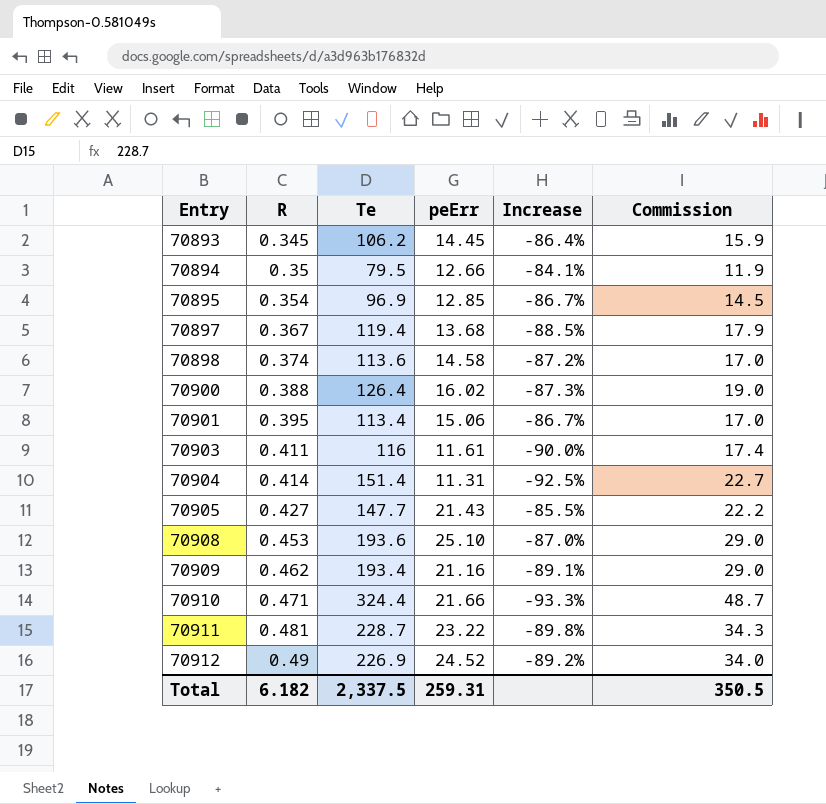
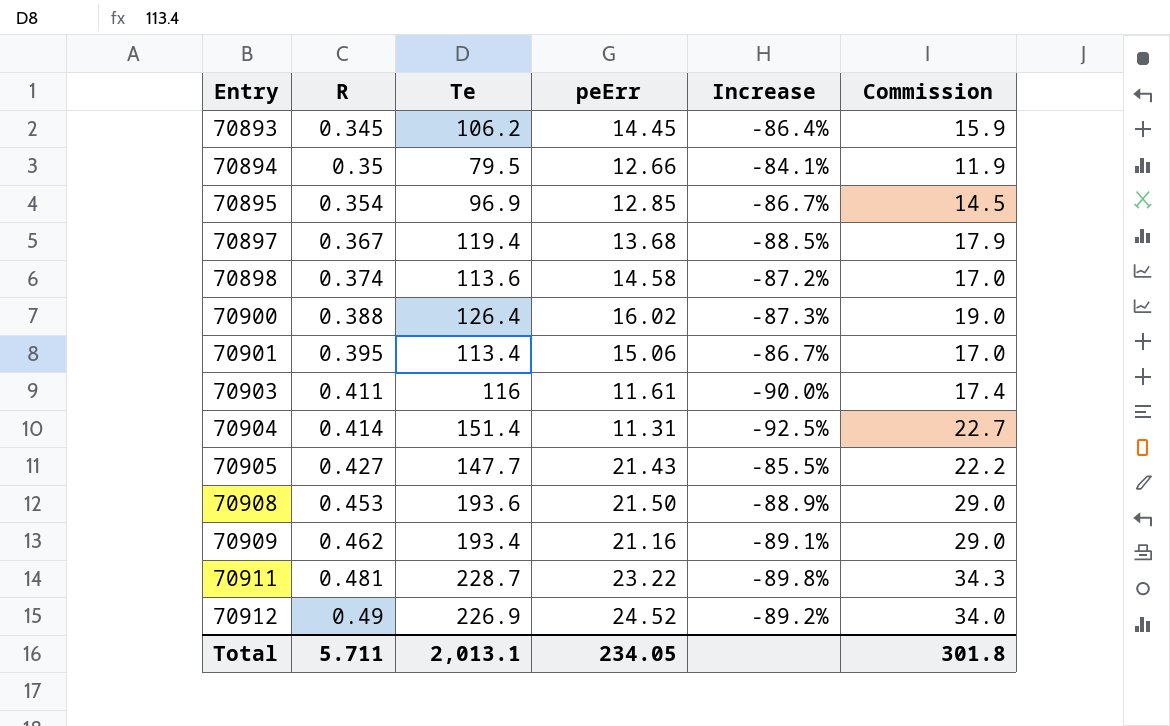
row 70910: 0.471 | 324.4 | 21.66 | -93.3% | 48.7 -> none
70908 | peErr: 25.10 -> 21.50
70908 | Increase: -87.0% -> -88.9%
Total | R: 6.182 -> 5.711
Total | Te: 2,337.5 -> 2,013.1
Total | peErr: 259.31 -> 234.05
Total | Commission: 350.5 -> 301.8

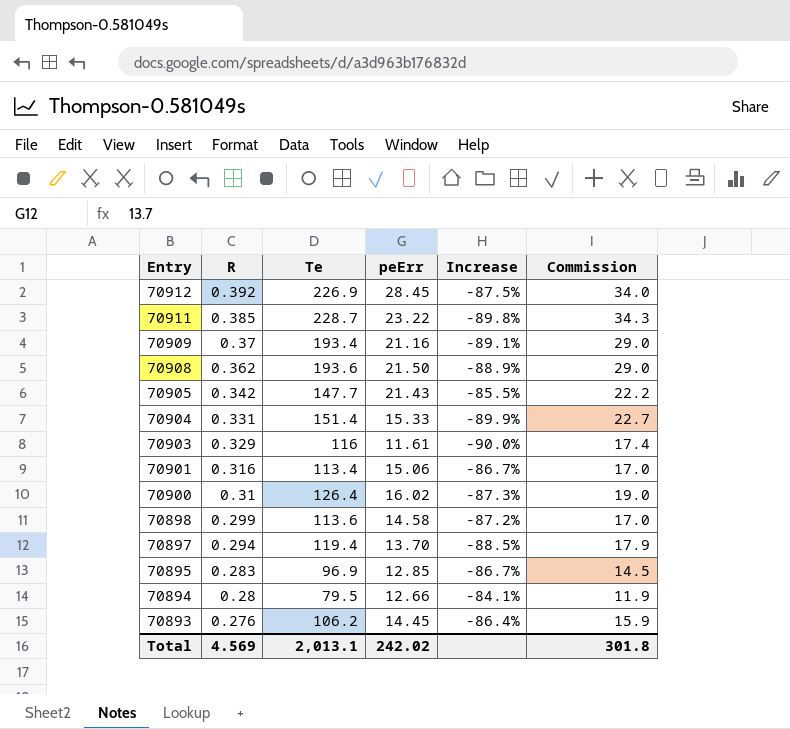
row order: Entry ascending -> Entry descending
70912 | R: 0.49 -> 0.392
70912 | peErr: 24.52 -> 28.45
70912 | Increase: -89.2% -> -87.5%
70911 | R: 0.481 -> 0.385
70909 | R: 0.462 -> 0.37
70908 | R: 0.453 -> 0.362
70905 | R: 0.427 -> 0.342
70904 | R: 0.414 -> 0.331
70904 | peErr: 11.31 -> 15.33
70904 | Increase: -92.5% -> -89.9%
70903 | R: 0.411 -> 0.329
70901 | R: 0.395 -> 0.316
70900 | R: 0.388 -> 0.31
70898 | R: 0.374 -> 0.299
70897 | R: 0.367 -> 0.294
70897 | peErr: 13.68 -> 13.70
70895 | R: 0.354 -> 0.283
70894 | R: 0.35 -> 0.28
70893 | R: 0.345 -> 0.276
Total | R: 5.711 -> 4.569
Total | peErr: 234.05 -> 242.02

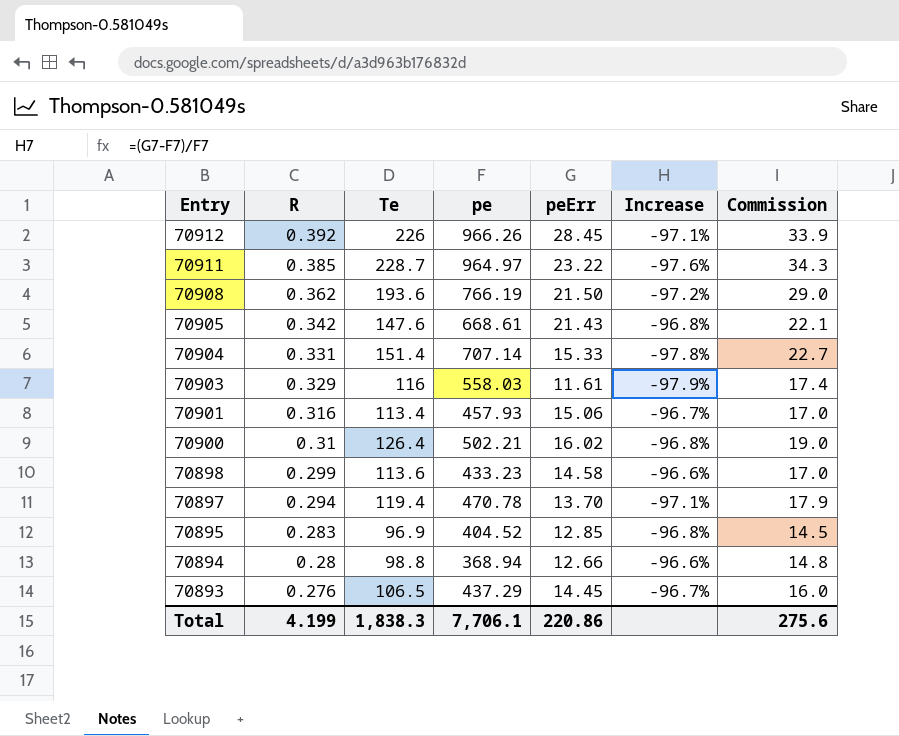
column pe | position: none -> 4
column Increase | formula: ([peErr] - [Te]) / [Te] -> ([peErr] - [pe]) / [pe]
row 70909: 0.37 | 193.4 | 21.16 | -89.1% | 29.0 -> none
70912 | Te: 226.9 -> 226
70912 | Commission: 34.0 -> 33.9
70905 | Te: 147.7 -> 147.6
70905 | Commission: 22.2 -> 22.1
70894 | Te: 79.5 -> 98.8
70894 | Commission: 11.9 -> 14.8
70893 | Te: 106.2 -> 106.5
70893 | Commission: 15.9 -> 16.0
Total | R: 4.569 -> 4.199
Total | Te: 2,013.1 -> 1,838.3
Total | peErr: 242.02 -> 220.86
Total | Commission: 301.8 -> 275.6

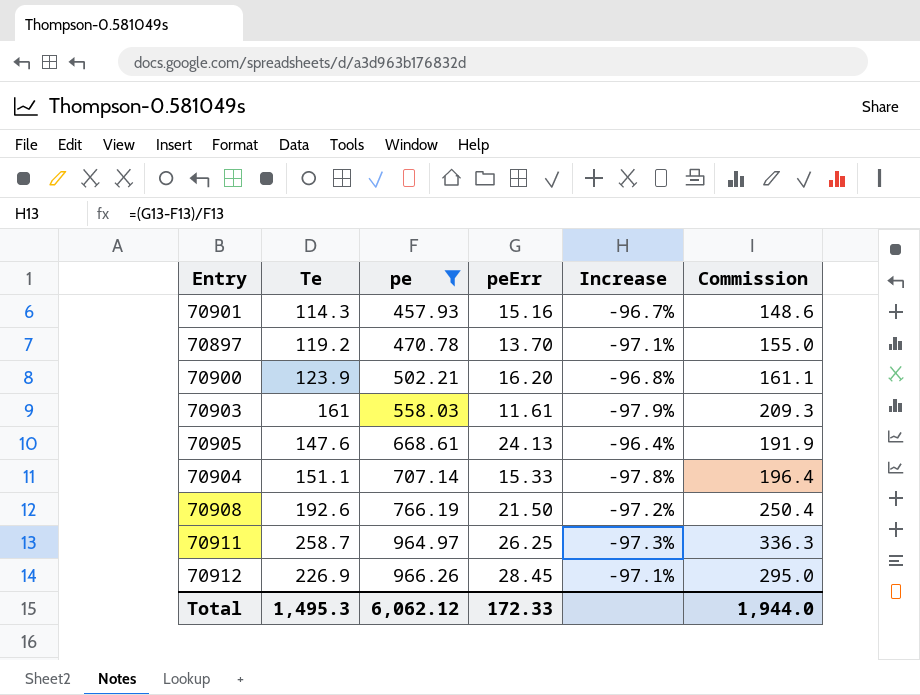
filter: none -> pe >= 457.93
row order: Entry descending -> pe ascending
column R | position: 2 -> none
column Commission | formula: [Te] * 0.15 -> [Te] * 1.3
70901 | Te: 113.4 -> 114.3
70901 | peErr: 15.06 -> 15.16
70897 | Te: 119.4 -> 119.2
70900 | Te: 126.4 -> 123.9
70900 | peErr: 16.02 -> 16.20
70903 | Te: 116 -> 161
70905 | peErr: 21.43 -> 24.13
70905 | Increase: -96.8% -> -96.4%
70904 | Te: 151.4 -> 151.1
70908 | Te: 193.6 -> 192.6
70911 | Te: 228.7 -> 258.7
70911 | peErr: 23.22 -> 26.25
70911 | Increase: -97.6% -> -97.3%
70912 | Te: 226 -> 226.9
Total | Te: 1,838.3 -> 1,495.3
Total | pe: 7,706.1 -> 6,062.12
Total | peErr: 220.86 -> 172.33
Total | Commission: 275.6 -> 1,944.0

